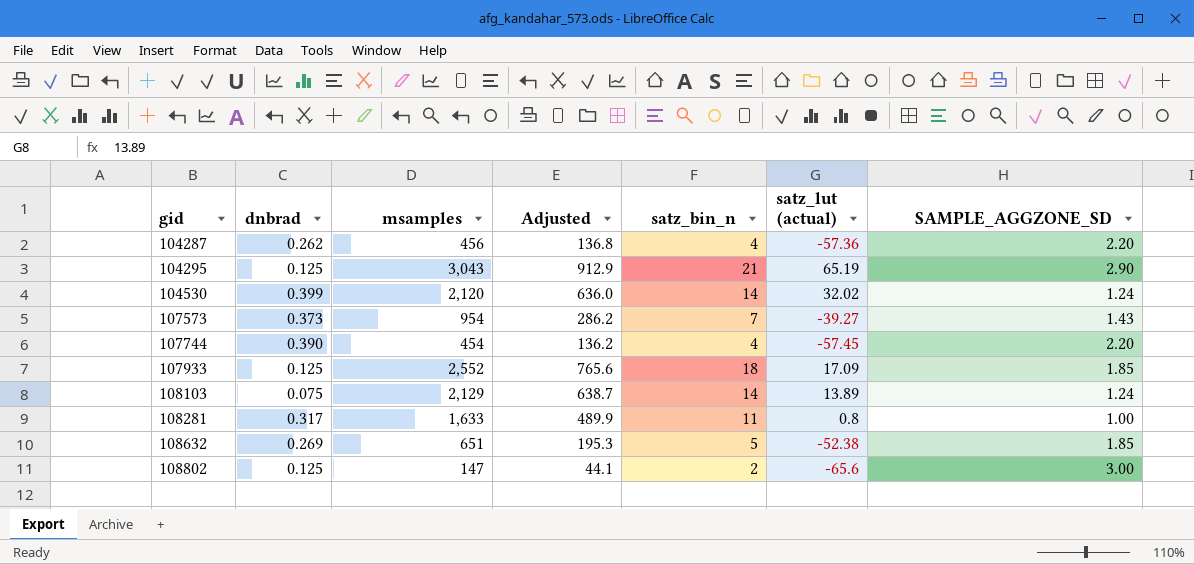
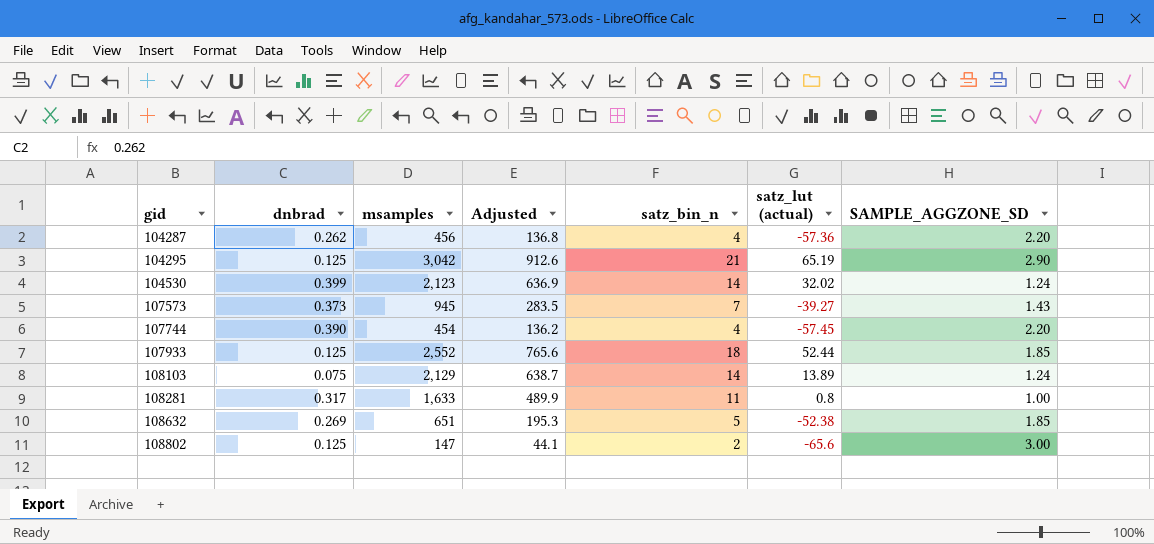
104295 | msamples: 3,043 -> 3,042
104295 | Adjusted: 912.9 -> 912.6
104530 | msamples: 2,120 -> 2,123
104530 | Adjusted: 636.0 -> 636.9
107573 | msamples: 954 -> 945
107573 | Adjusted: 286.2 -> 283.5
107933 | satz_lut (actual): 17.09 -> 52.44

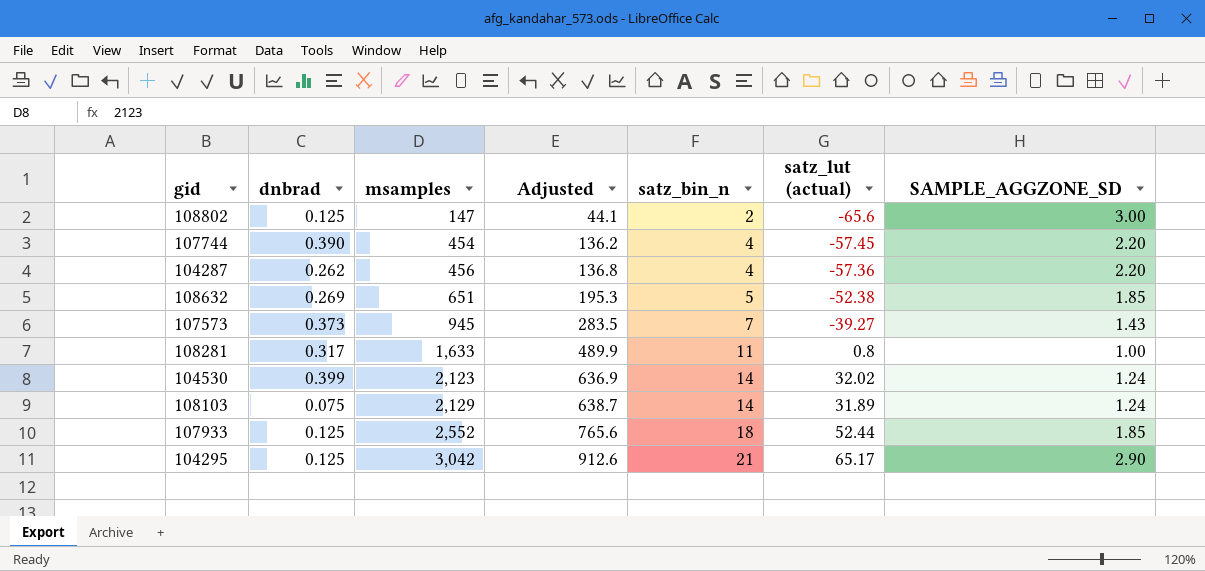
row order: gid ascending -> msamples ascending
108103 | satz_lut (actual): 13.89 -> 31.89
104295 | satz_lut (actual): 65.19 -> 65.17

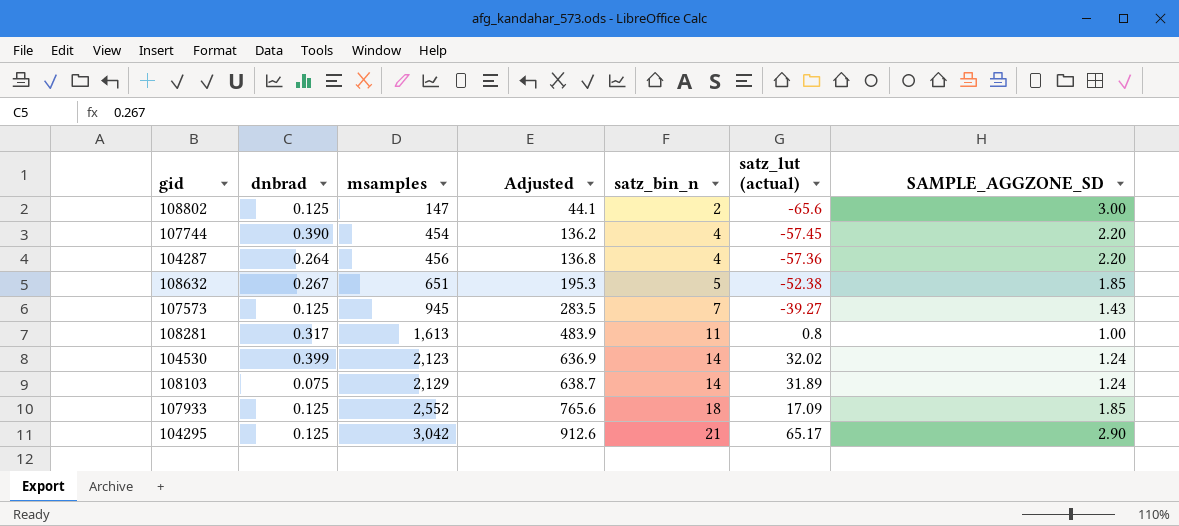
104287 | dnbrad: 0.262 -> 0.264
108632 | dnbrad: 0.269 -> 0.267
107573 | dnbrad: 0.373 -> 0.125
108281 | msamples: 1,633 -> 1,613
108281 | Adjusted: 489.9 -> 483.9
107933 | satz_lut (actual): 52.44 -> 17.09

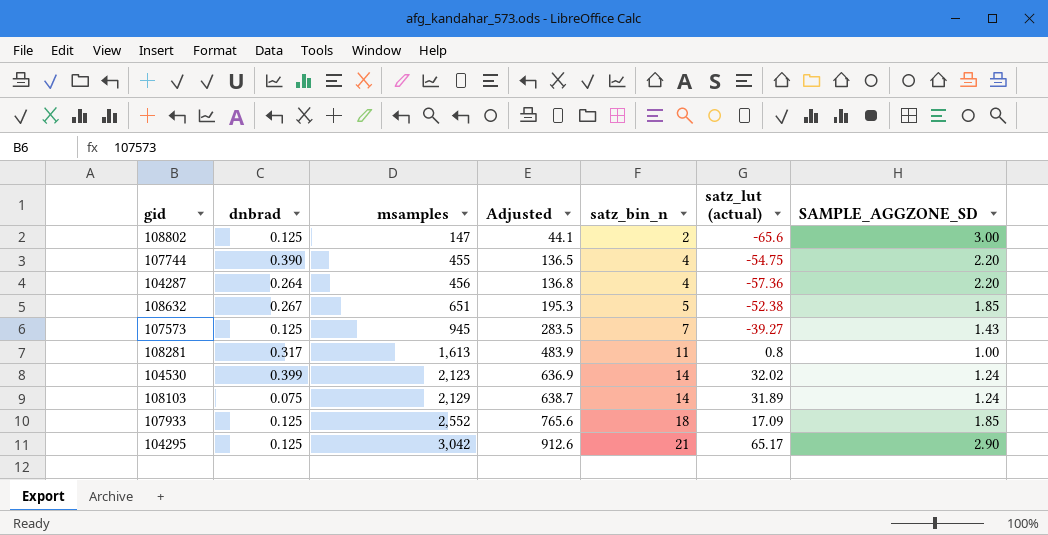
107744 | msamples: 454 -> 455
107744 | Adjusted: 136.2 -> 136.5
107744 | satz_lut (actual): -57.45 -> -54.75

